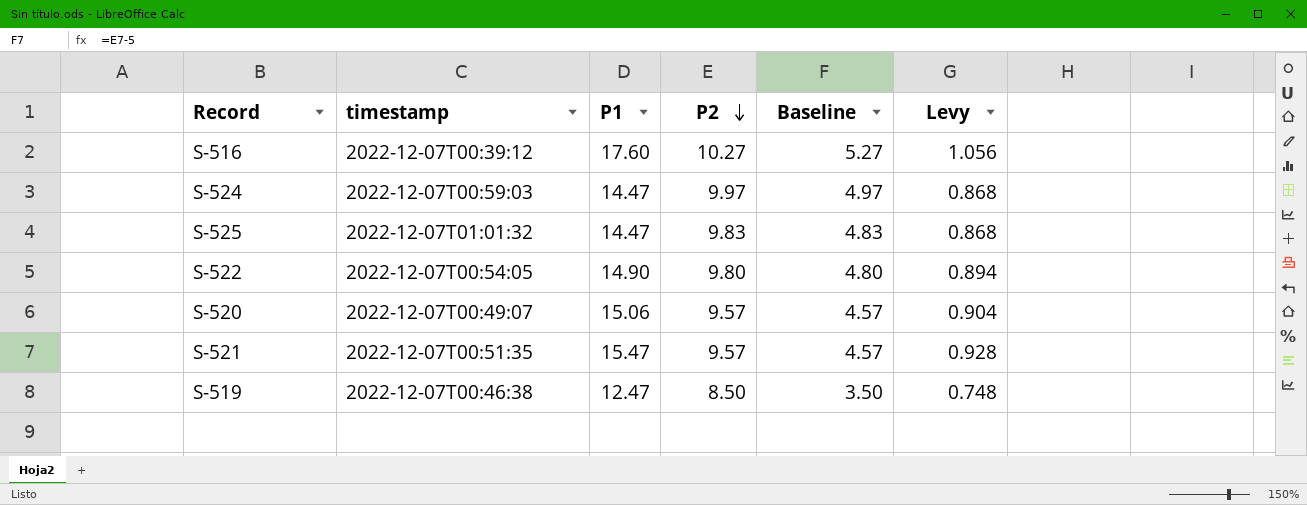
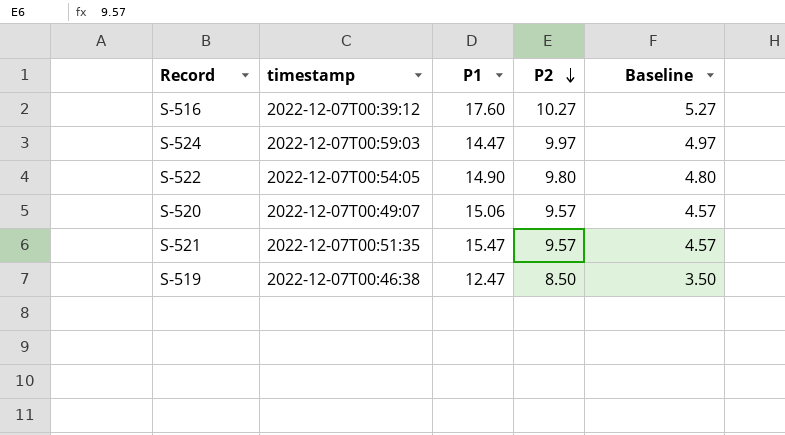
column Levy | formula: [P1] * 0.06 -> none
row S-525: 2022-12-07T01:01:32 | 14.47 | 9.83 | 4.83 | 0.868 -> none

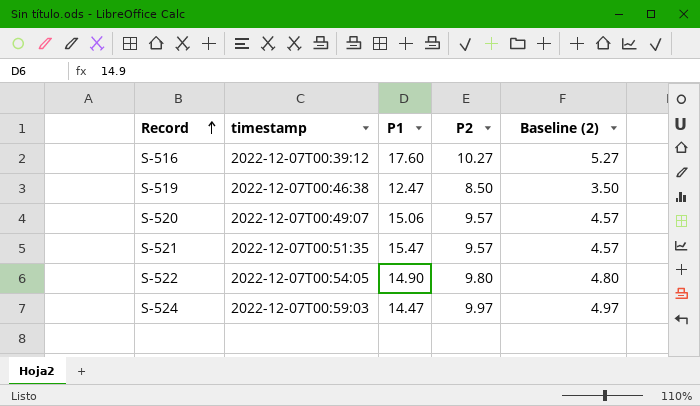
row order: P2 descending -> Record ascending
column name: Baseline -> Baseline (2)

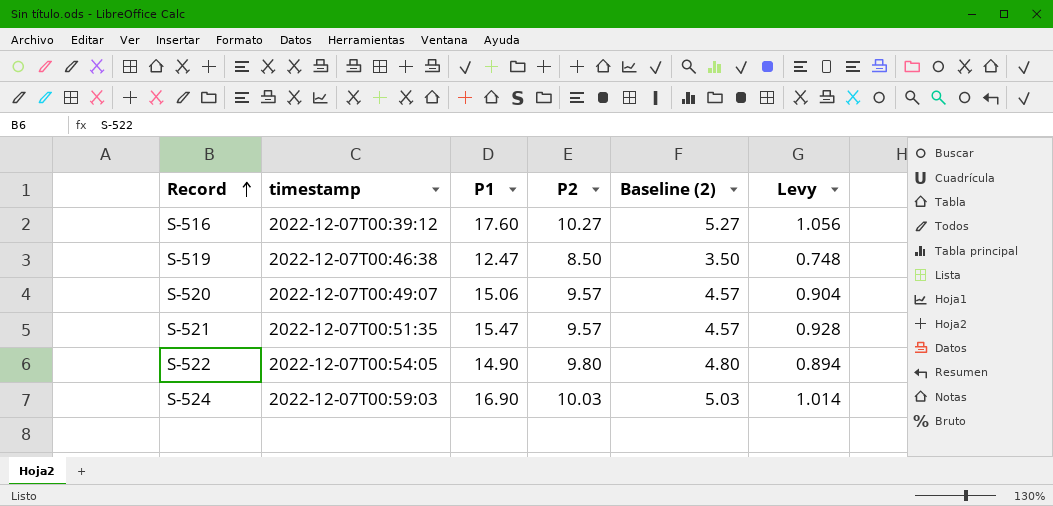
column Levy | formula: none -> [P1] * 0.06
S-524 | P1: 14.47 -> 16.90
S-524 | P2: 9.97 -> 10.03
S-524 | Baseline (2): 4.97 -> 5.03

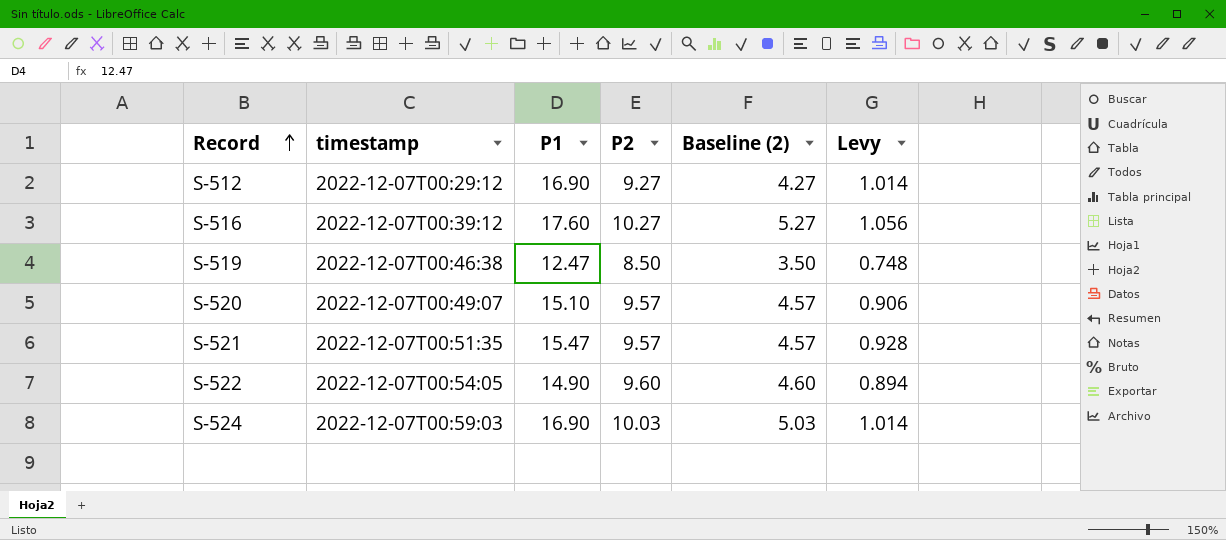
row S-512: none -> 2022-12-07T00:29:12 | 16.90 | 9.27 | 4.27 | 1.014
S-520 | P1: 15.06 -> 15.10
S-520 | Levy: 0.904 -> 0.906
S-522 | P2: 9.80 -> 9.60
S-522 | Baseline (2): 4.80 -> 4.60

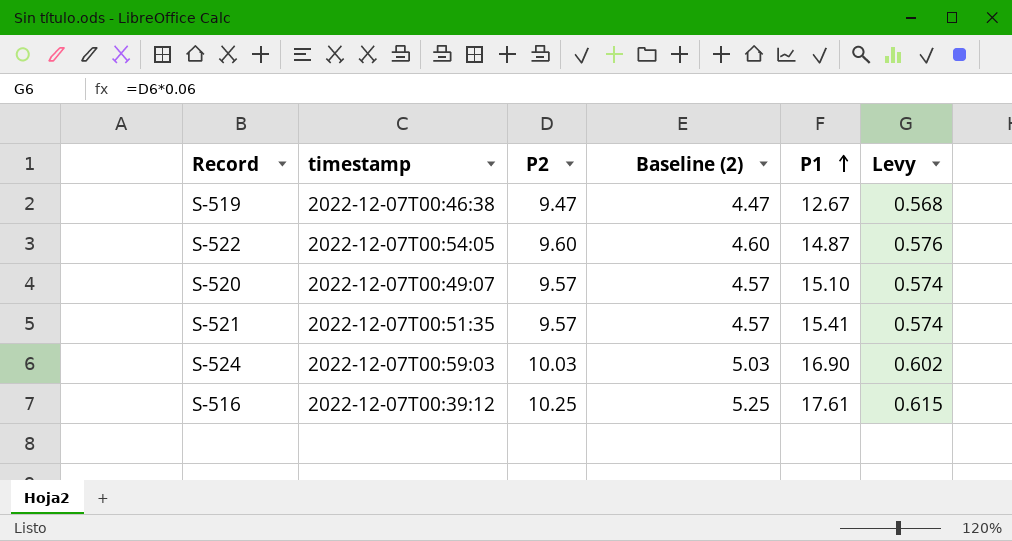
row order: Record ascending -> P1 ascending
column P1 | position: 3 -> 5
column Levy | formula: [P1] * 0.06 -> [P2] * 0.06
row S-512: 2022-12-07T00:29:12 | 16.90 | 9.27 | 4.27 | 1.014 -> none
S-519 | P2: 8.50 -> 9.47
S-519 | Baseline (2): 3.50 -> 4.47
S-519 | P1: 12.47 -> 12.67
S-522 | P1: 14.90 -> 14.87
S-521 | P1: 15.47 -> 15.41
S-516 | P2: 10.27 -> 10.25
S-516 | Baseline (2): 5.27 -> 5.25
S-516 | P1: 17.60 -> 17.61

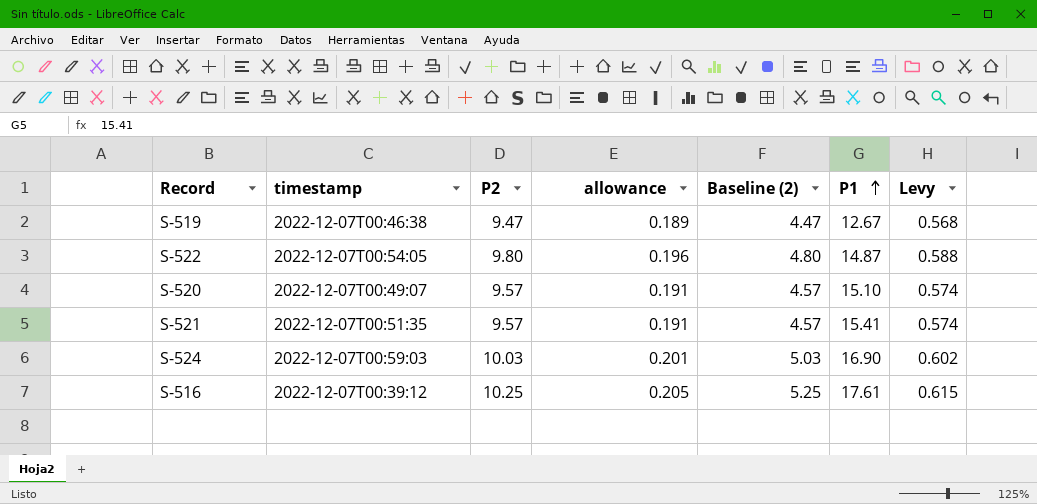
column allowance | formula: none -> [P2] * 0.02
S-522 | P2: 9.60 -> 9.80
S-522 | Baseline (2): 4.60 -> 4.80
S-522 | Levy: 0.576 -> 0.588

